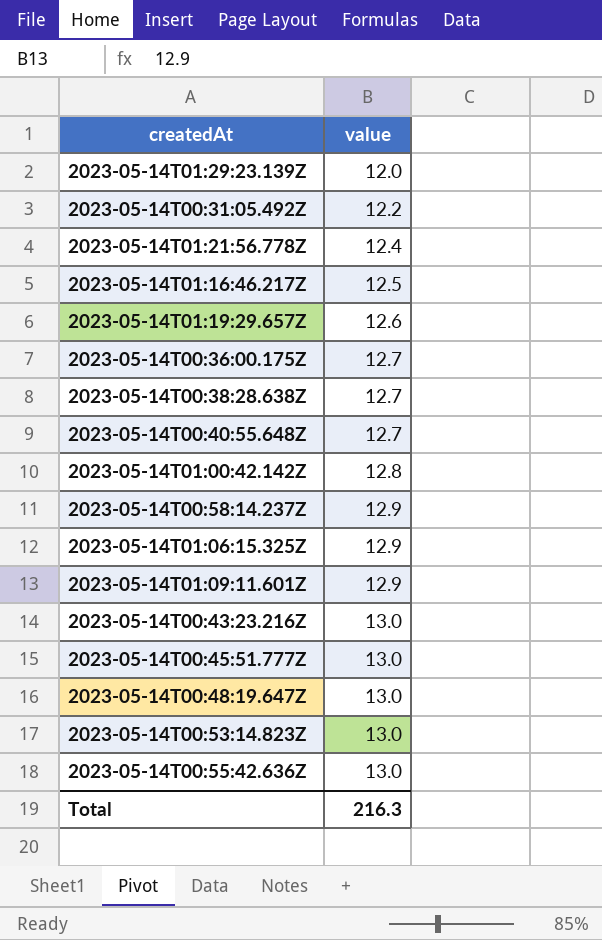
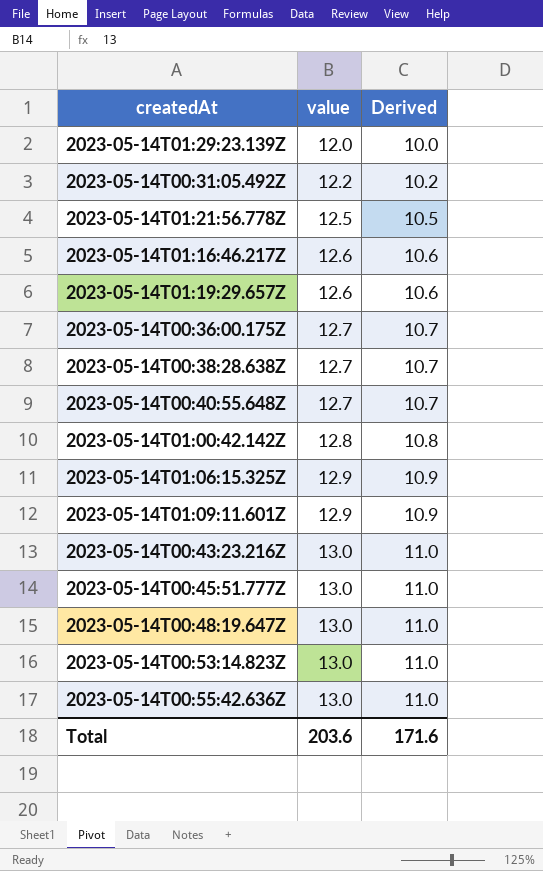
column Derived | formula: none -> [value] - 2
row 2023-05-14T00:58:14.237Z: 12.9 -> none
2023-05-14T01:21:56.778Z | value: 12.4 -> 12.5
2023-05-14T01:16:46.217Z | value: 12.5 -> 12.6
Total | value: 216.3 -> 203.6

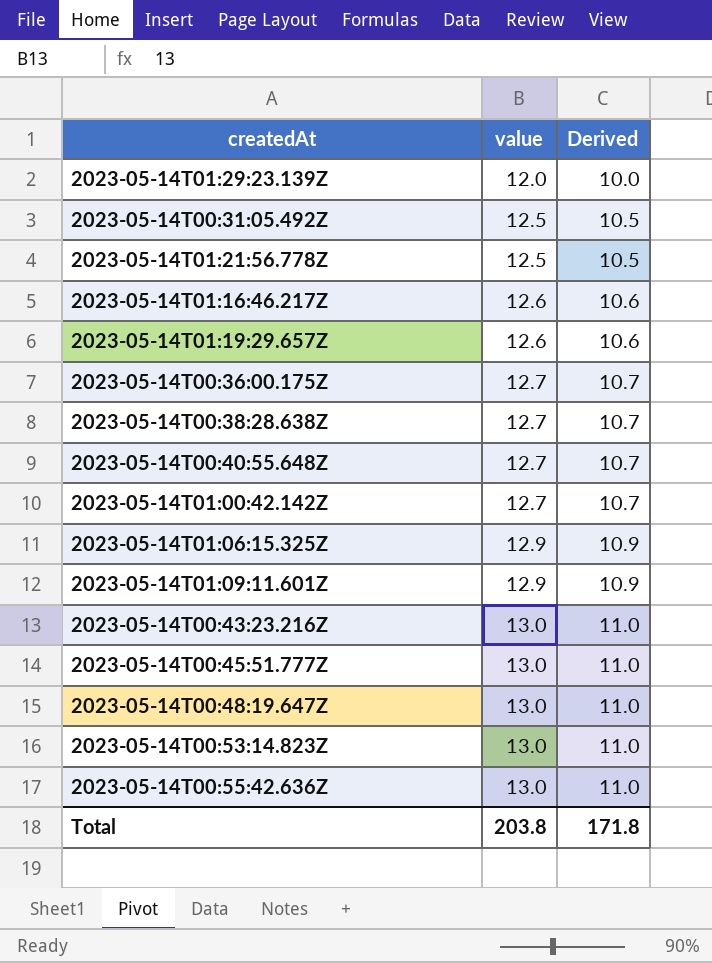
2023-05-14T00:31:05.492Z | value: 12.2 -> 12.5
2023-05-14T00:31:05.492Z | Derived: 10.2 -> 10.5
2023-05-14T01:00:42.142Z | value: 12.8 -> 12.7
2023-05-14T01:00:42.142Z | Derived: 10.8 -> 10.7
Total | value: 203.6 -> 203.8
Total | Derived: 171.6 -> 171.8

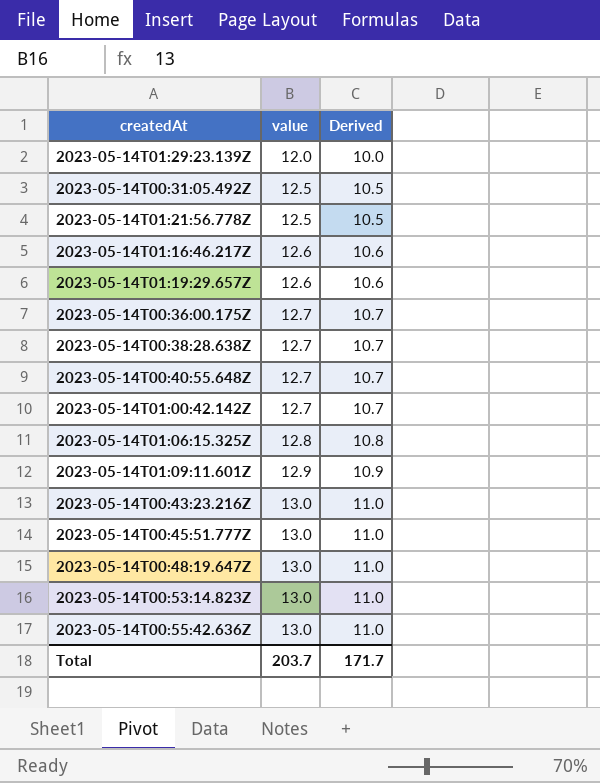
2023-05-14T01:06:15.325Z | value: 12.9 -> 12.8
2023-05-14T01:06:15.325Z | Derived: 10.9 -> 10.8
Total | value: 203.8 -> 203.7
Total | Derived: 171.8 -> 171.7

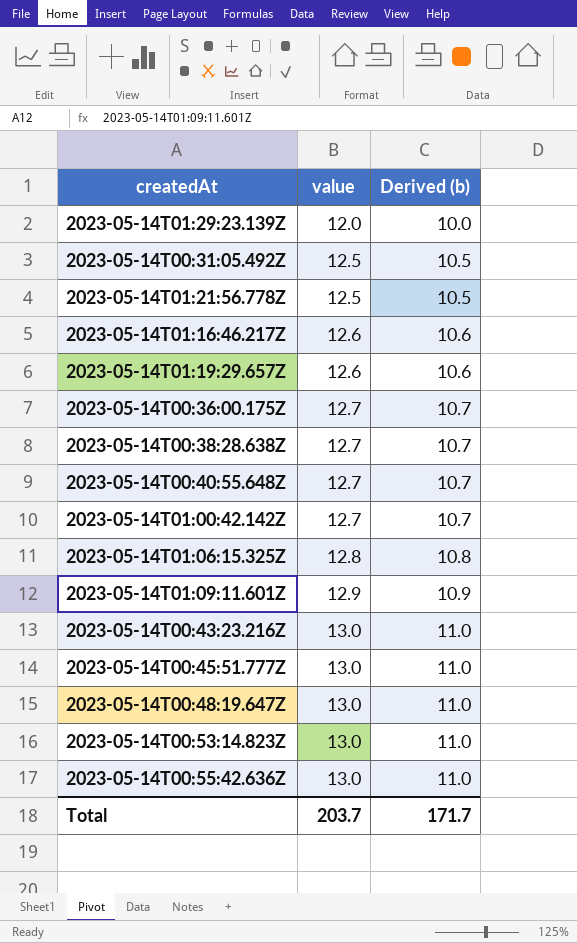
column name: Derived -> Derived (b)

